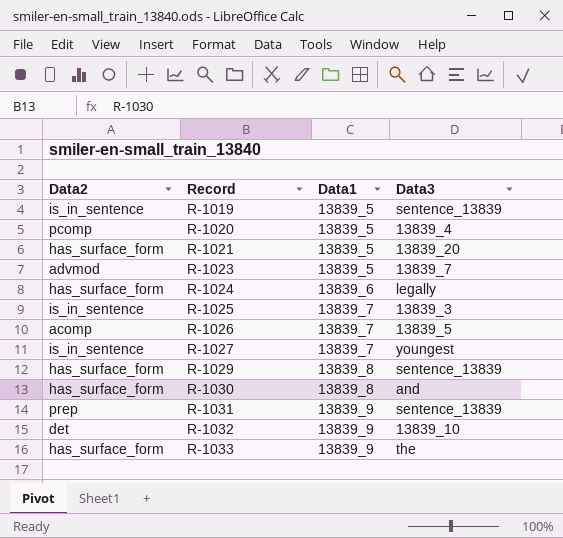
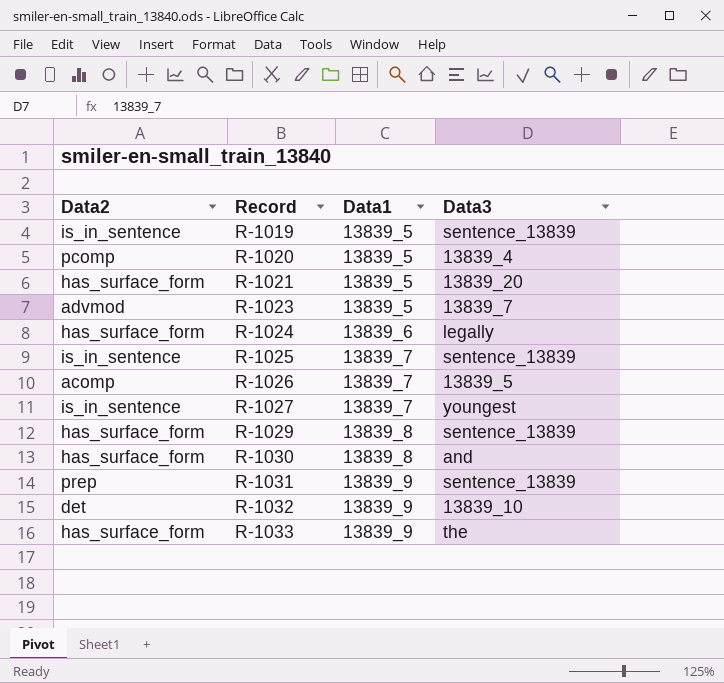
R-1025 | Data3: 13839_3 -> sentence_13839

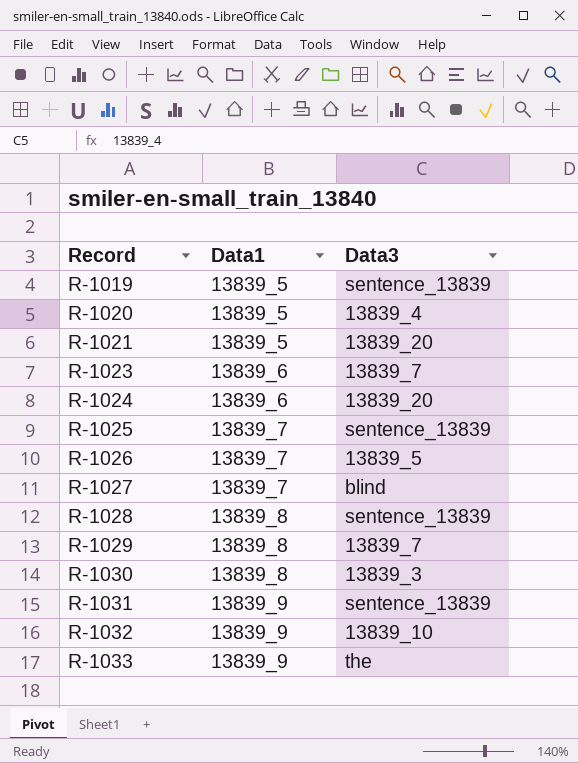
column Data2 | position: 1 -> none
R-1023 | Data1: 13839_5 -> 13839_6
R-1024 | Data3: legally -> 13839_20
R-1027 | Data3: youngest -> blind
row R-1028: none -> 13839_8 | sentence_13839
R-1029 | Data3: sentence_13839 -> 13839_7
R-1030 | Data3: and -> 13839_3

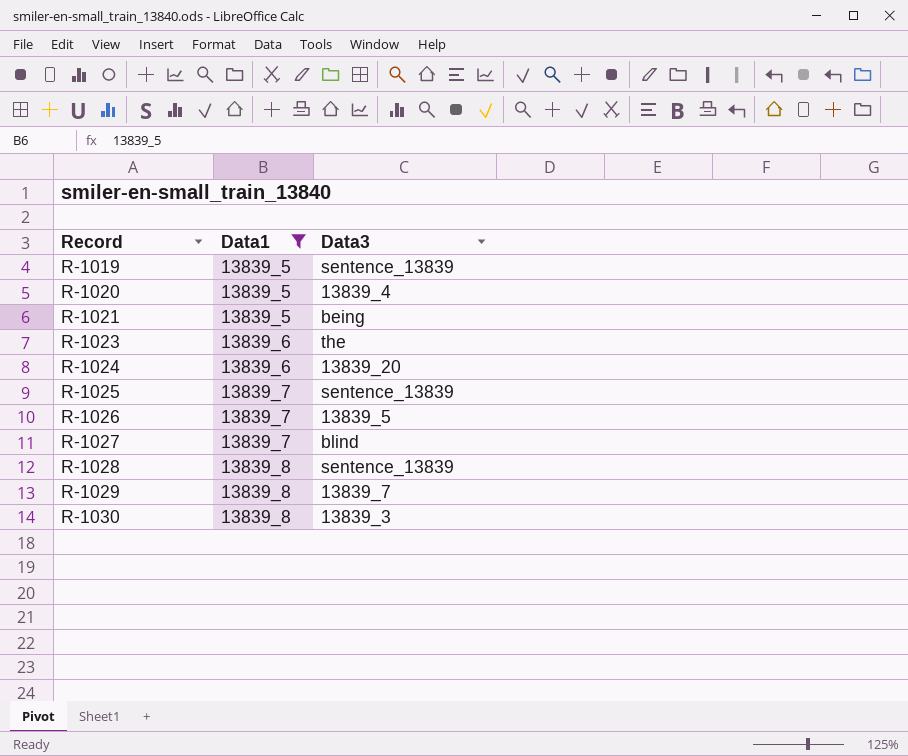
filter: none -> Data1 != 13839_9
R-1021 | Data3: 13839_20 -> being
R-1023 | Data3: 13839_7 -> the

